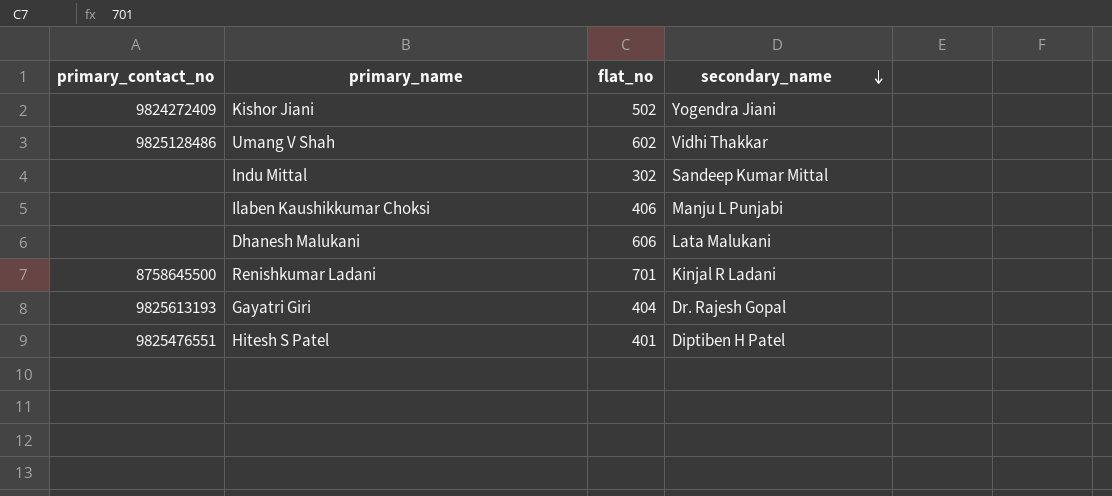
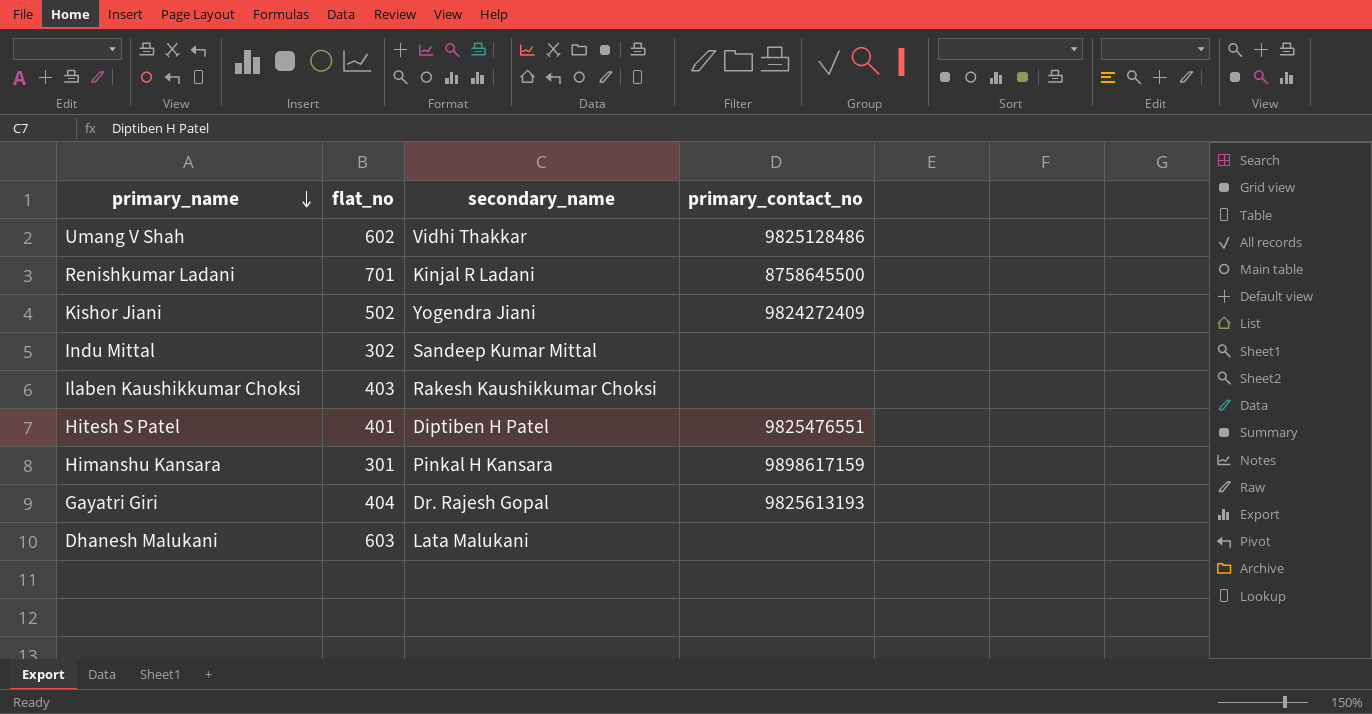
row order: secondary_name descending -> primary_name descending
column primary_contact_no | position: 1 -> 4
Ilaben Kaushikkumar Choksi | flat_no: 406 -> 403
Ilaben Kaushikkumar Choksi | secondary_name: Manju L Punjabi -> Rakesh Kaushikkumar Choksi
row Himanshu Kansara: none -> 301 | Pinkal H Kansara | 9898617159
Dhanesh Malukani | flat_no: 606 -> 603

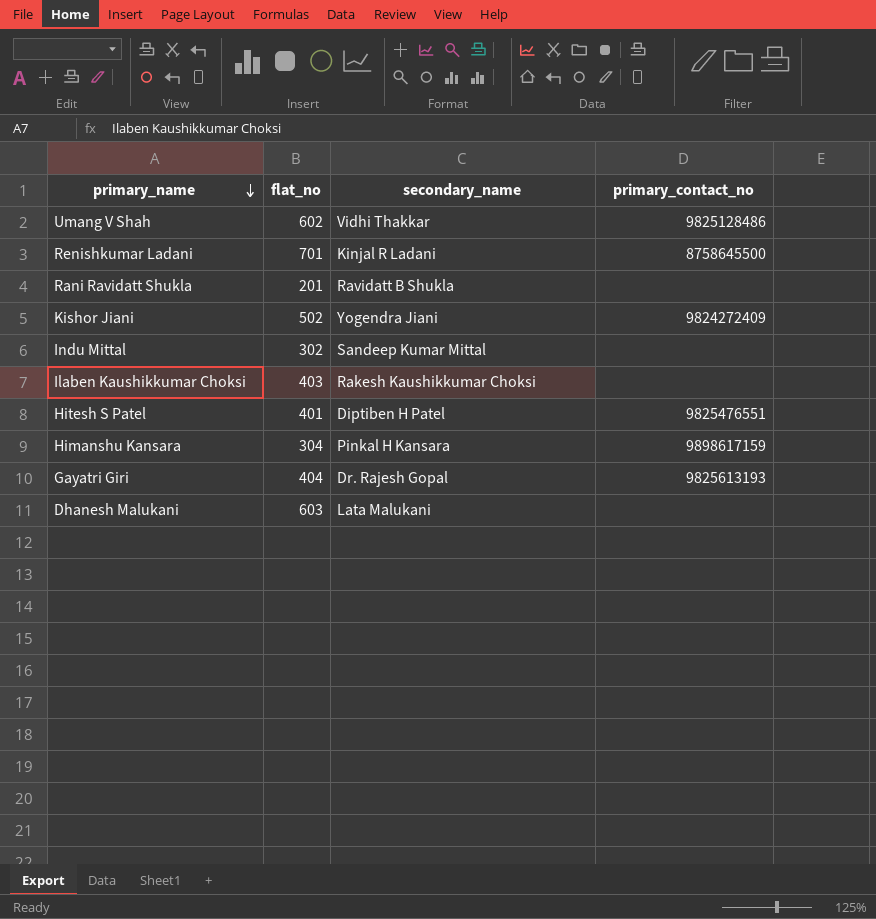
row Rani Ravidatt Shukla: none -> 201 | Ravidatt B Shukla | none
Himanshu Kansara | flat_no: 301 -> 304

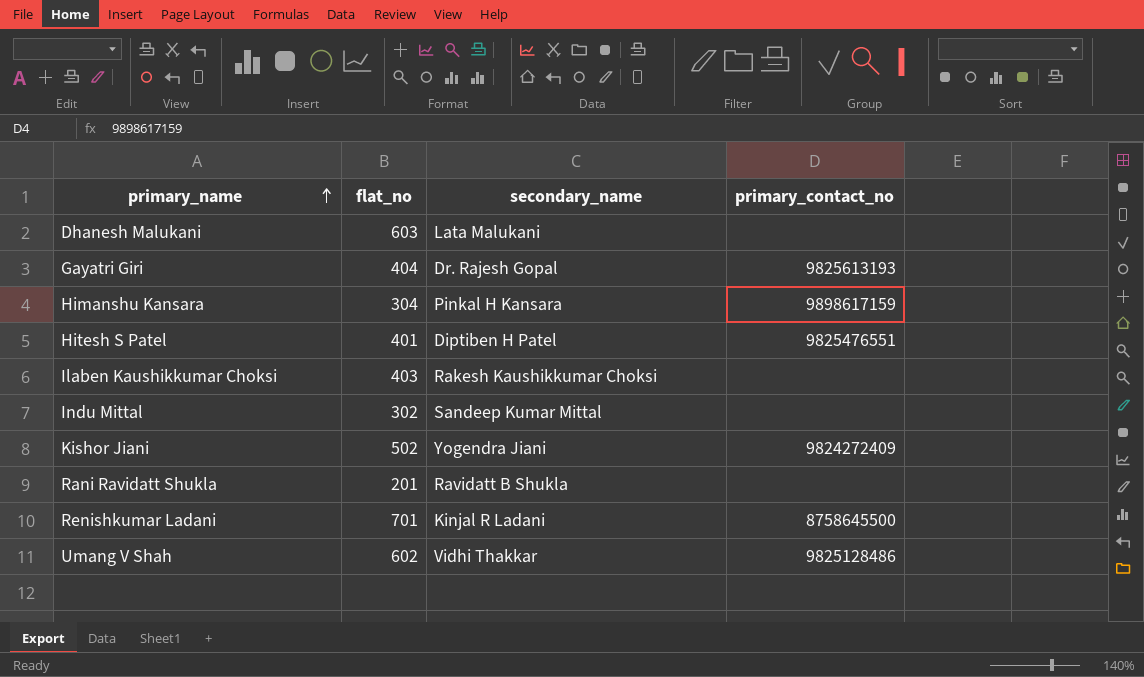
row order: primary_name descending -> primary_name ascending

